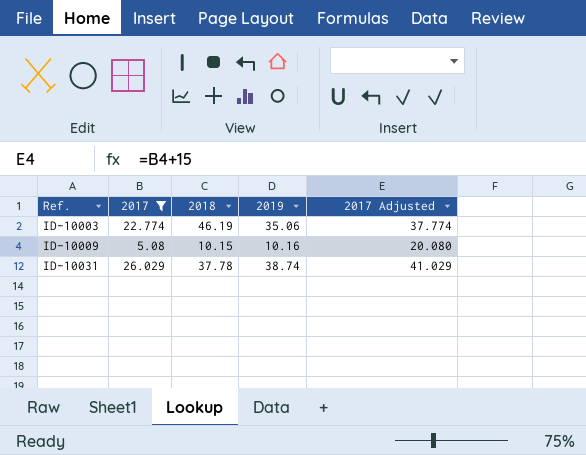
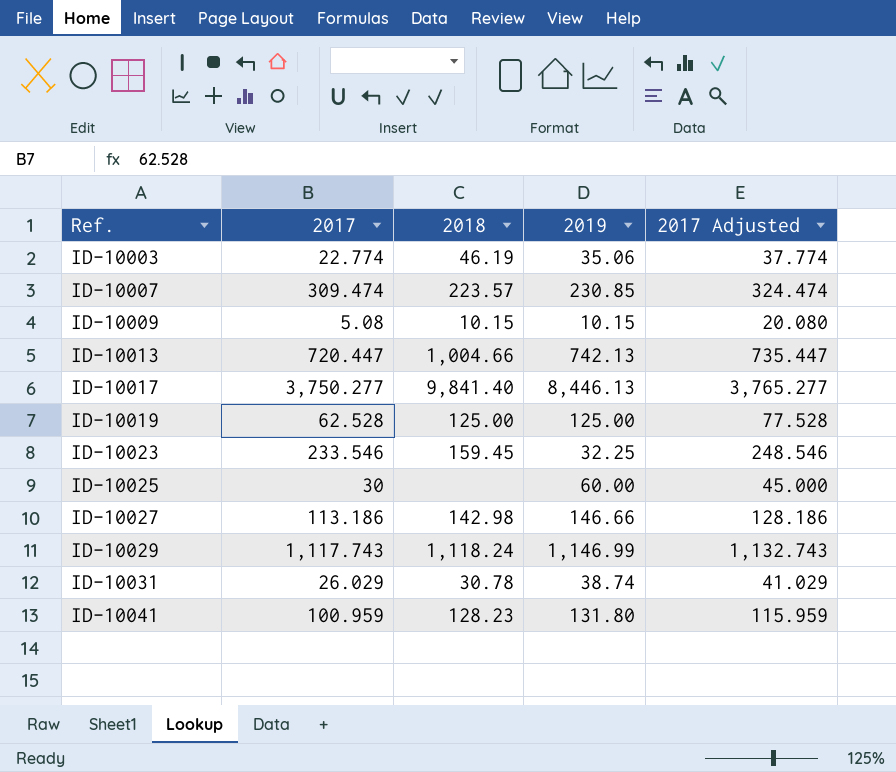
filter: 2017 <= 26.029 -> none
ID-10009 | 2019: 10.16 -> 10.15
ID-10031 | 2018: 37.78 -> 30.78

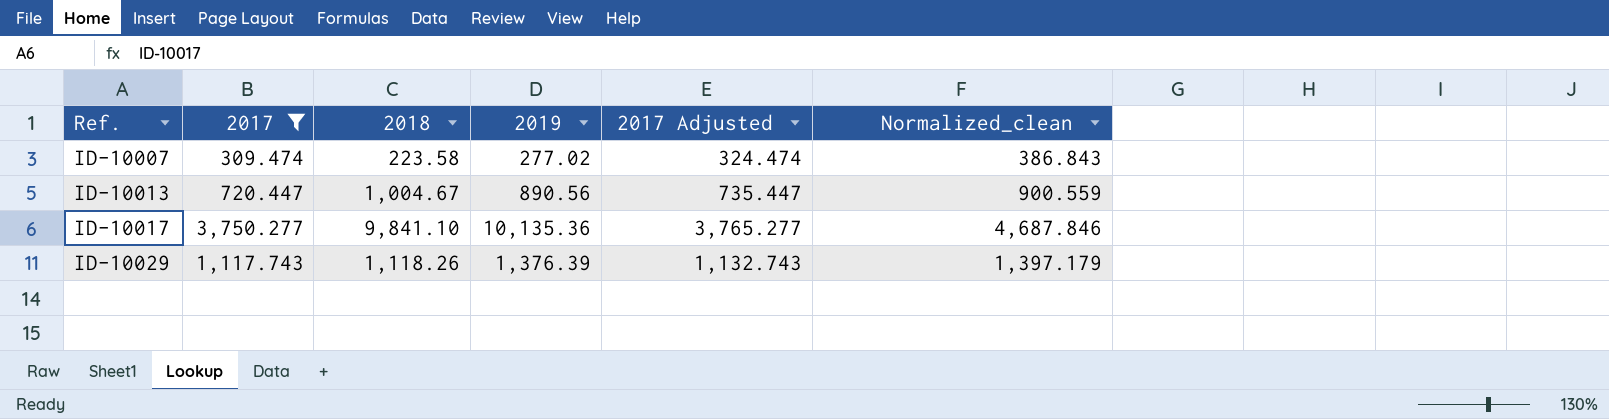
filter: none -> 2017 >= 309.474
column Normalized_clean | formula: none -> [2017] * 1.25
ID-10007 | 2018: 223.57 -> 223.58
ID-10007 | 2019: 230.85 -> 277.02
ID-10013 | 2018: 1,004.66 -> 1,004.67
ID-10013 | 2019: 742.13 -> 890.56
ID-10017 | 2018: 9,841.40 -> 9,841.10
ID-10017 | 2019: 8,446.13 -> 10,135.36
ID-10029 | 2018: 1,118.24 -> 1,118.26
ID-10029 | 2019: 1,146.99 -> 1,376.39

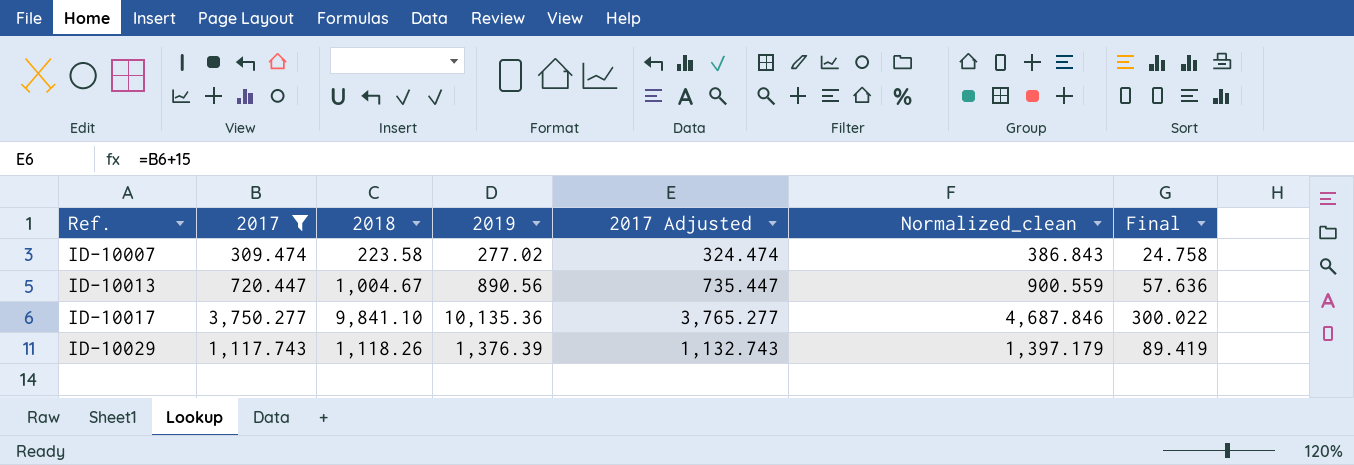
column Final | formula: none -> [2017] * 0.08

